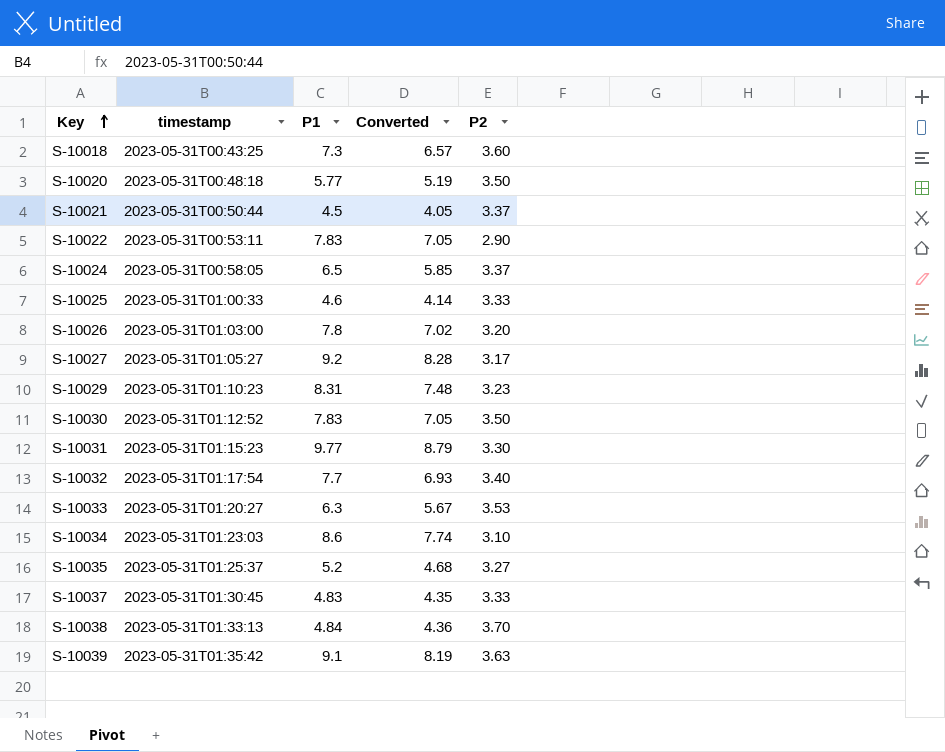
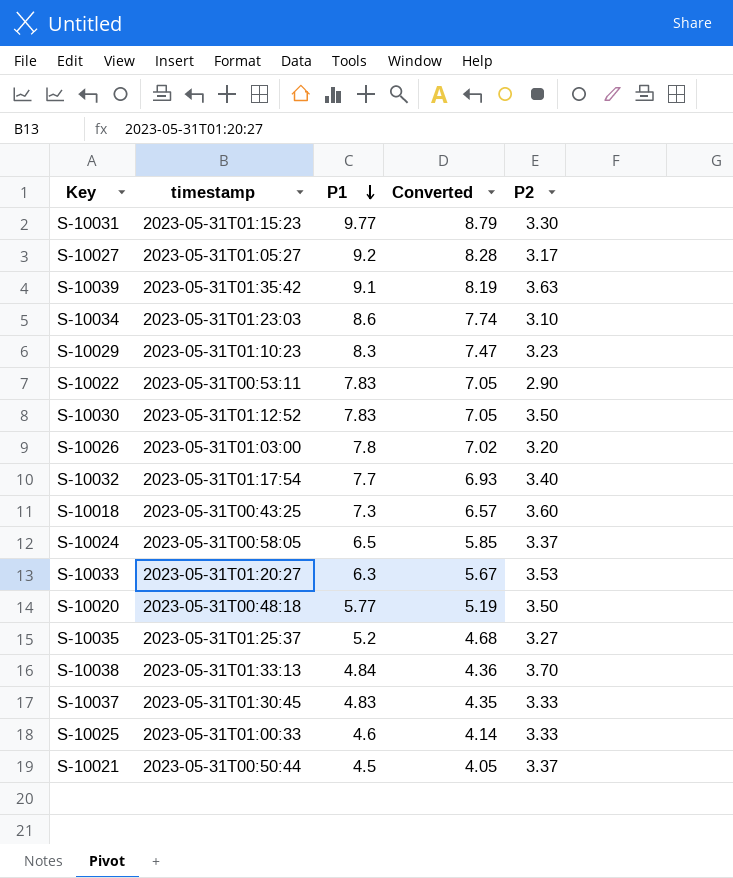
row order: Key ascending -> P1 descending
S-10029 | P1: 8.31 -> 8.3
S-10029 | Converted: 7.48 -> 7.47

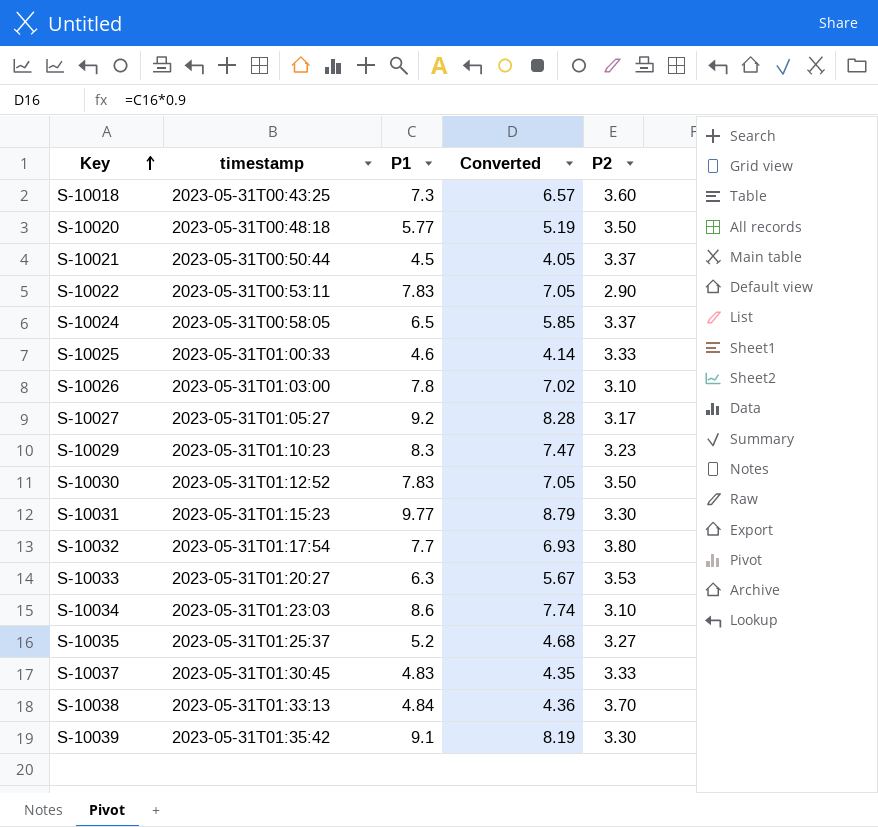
row order: P1 descending -> Key ascending
S-10026 | P2: 3.20 -> 3.10
S-10032 | P2: 3.40 -> 3.80
S-10039 | P2: 3.63 -> 3.30

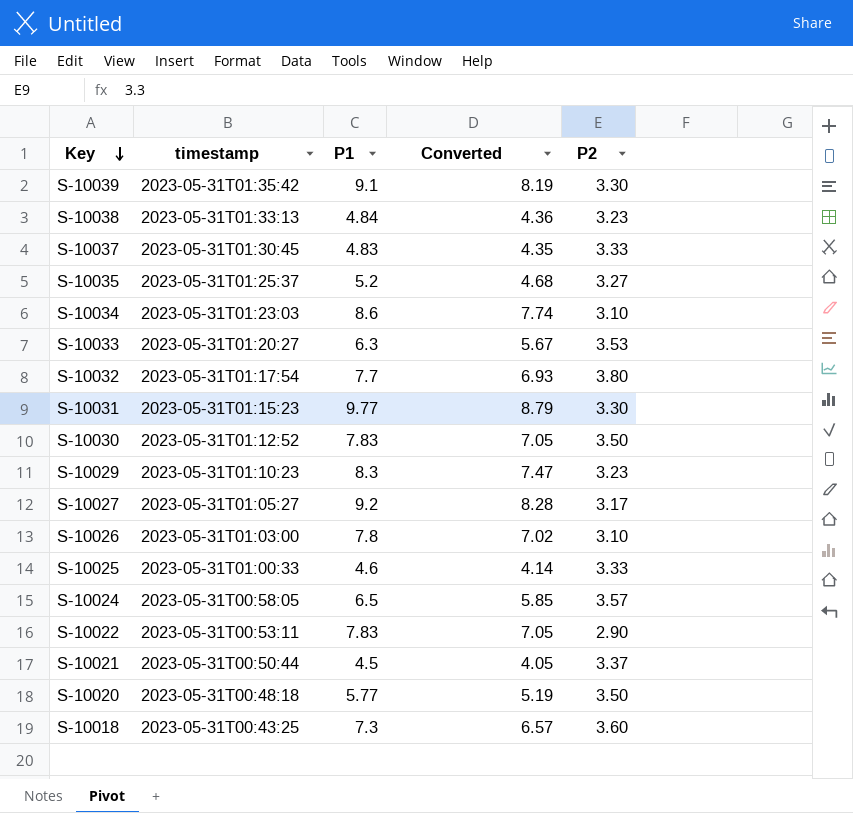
row order: Key ascending -> Key descending
S-10038 | P2: 3.70 -> 3.23
S-10024 | P2: 3.37 -> 3.57

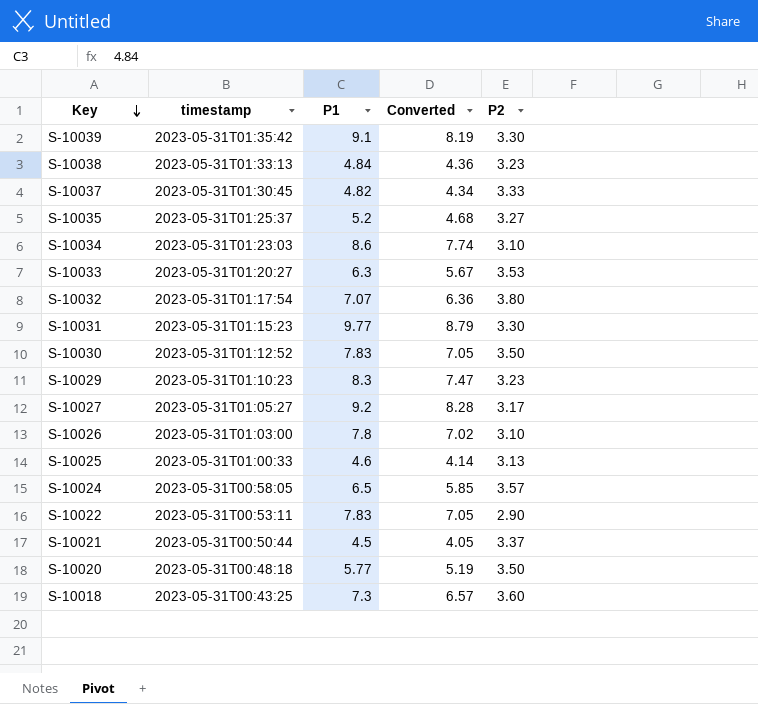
S-10037 | P1: 4.83 -> 4.82
S-10037 | Converted: 4.35 -> 4.34
S-10032 | P1: 7.7 -> 7.07
S-10032 | Converted: 6.93 -> 6.36
S-10025 | P2: 3.33 -> 3.13

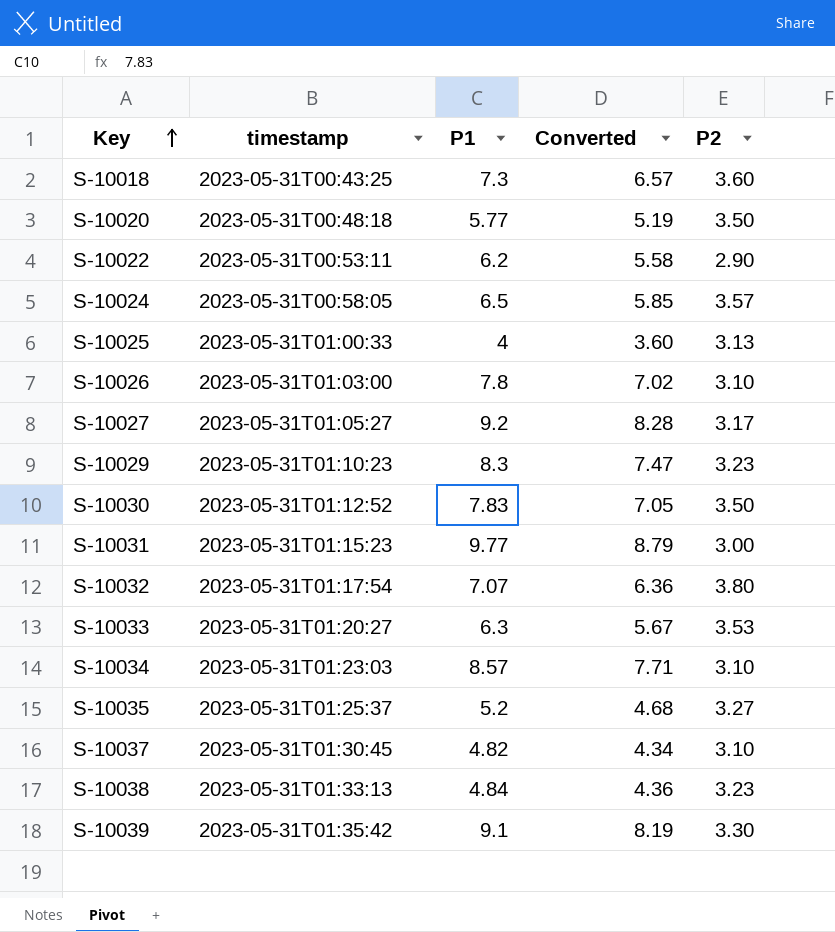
row order: Key descending -> Key ascending
row S-10021: 2023-05-31T00:50:44 | 4.5 | 4.05 | 3.37 -> none
S-10022 | P1: 7.83 -> 6.2
S-10022 | Converted: 7.05 -> 5.58
S-10025 | P1: 4.6 -> 4
S-10025 | Converted: 4.14 -> 3.60
S-10031 | P2: 3.30 -> 3.00
S-10034 | P1: 8.6 -> 8.57
S-10034 | Converted: 7.74 -> 7.71
S-10037 | P2: 3.33 -> 3.10

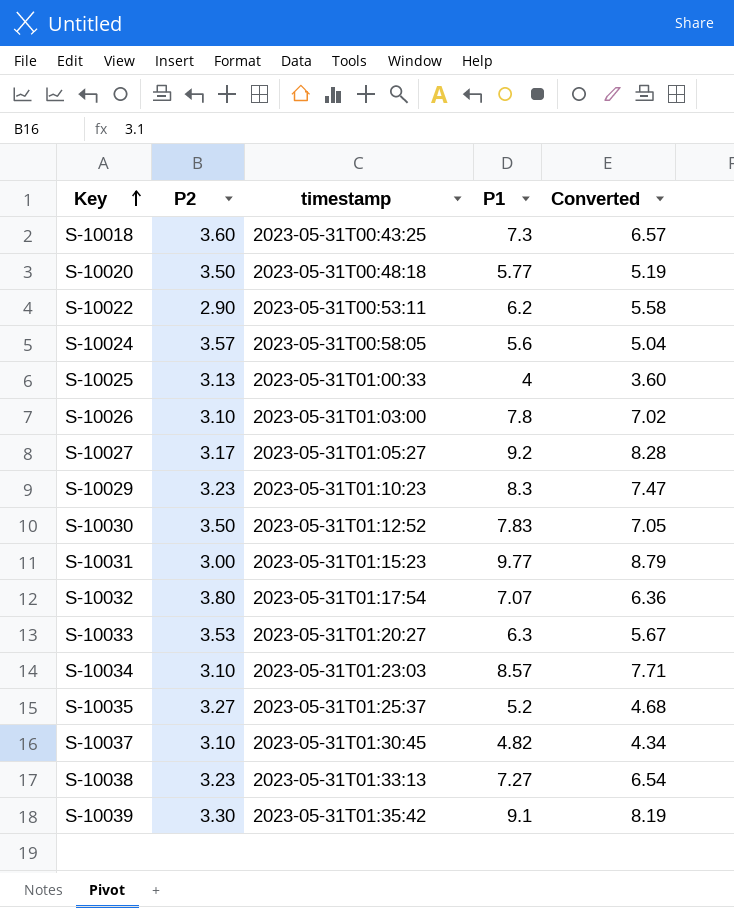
column P2 | position: 5 -> 2
S-10024 | P1: 6.5 -> 5.6
S-10024 | Converted: 5.85 -> 5.04
S-10038 | P1: 4.84 -> 7.27
S-10038 | Converted: 4.36 -> 6.54

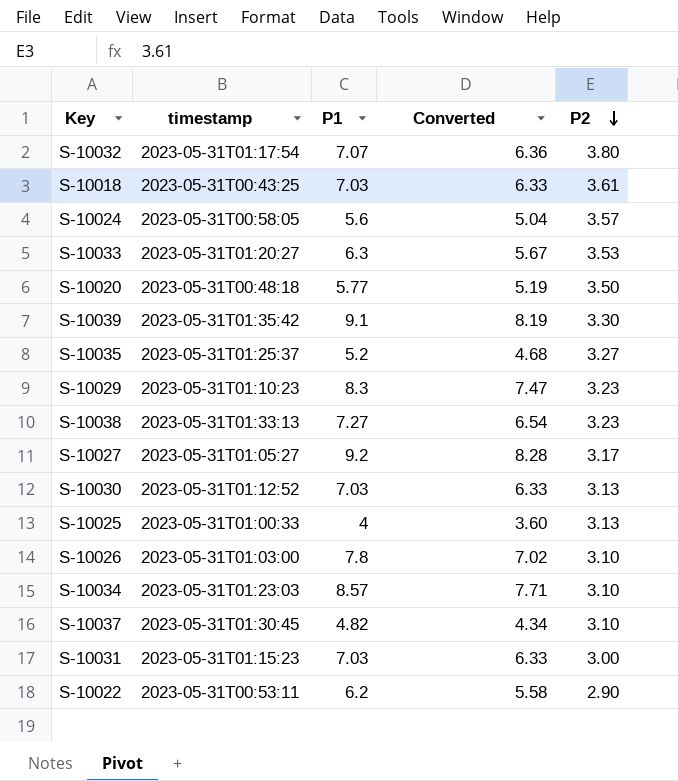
row order: Key ascending -> P2 descending
column P2 | position: 2 -> 5
S-10018 | P1: 7.3 -> 7.03
S-10018 | Converted: 6.57 -> 6.33
S-10018 | P2: 3.60 -> 3.61
S-10030 | P1: 7.83 -> 7.03
S-10030 | Converted: 7.05 -> 6.33
S-10030 | P2: 3.50 -> 3.13
S-10031 | P1: 9.77 -> 7.03
S-10031 | Converted: 8.79 -> 6.33

